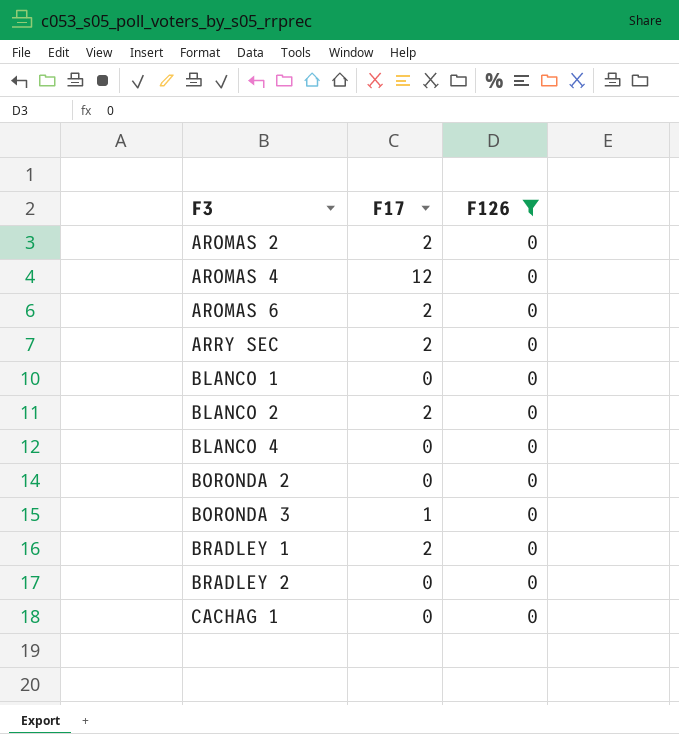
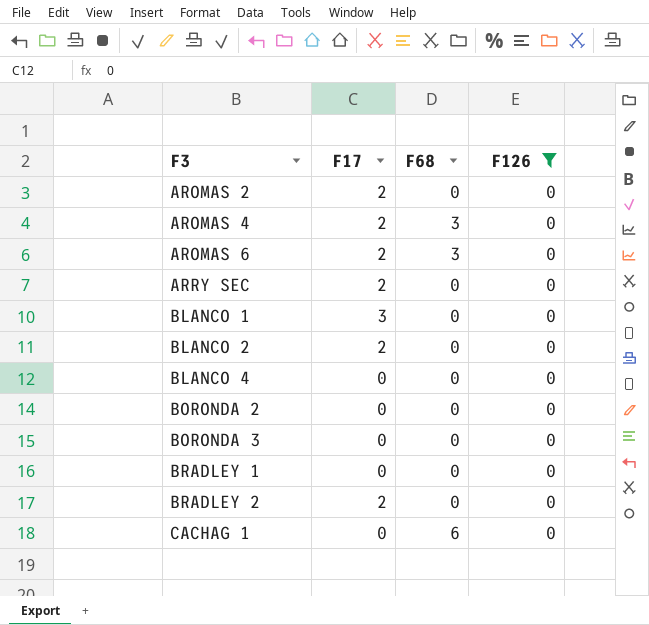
column F68 | position: none -> 3
AROMAS 4 | F17: 12 -> 2
BLANCO 1 | F17: 0 -> 3
BORONDA 3 | F17: 1 -> 0
BRADLEY 1 | F17: 2 -> 0
BRADLEY 2 | F17: 0 -> 2

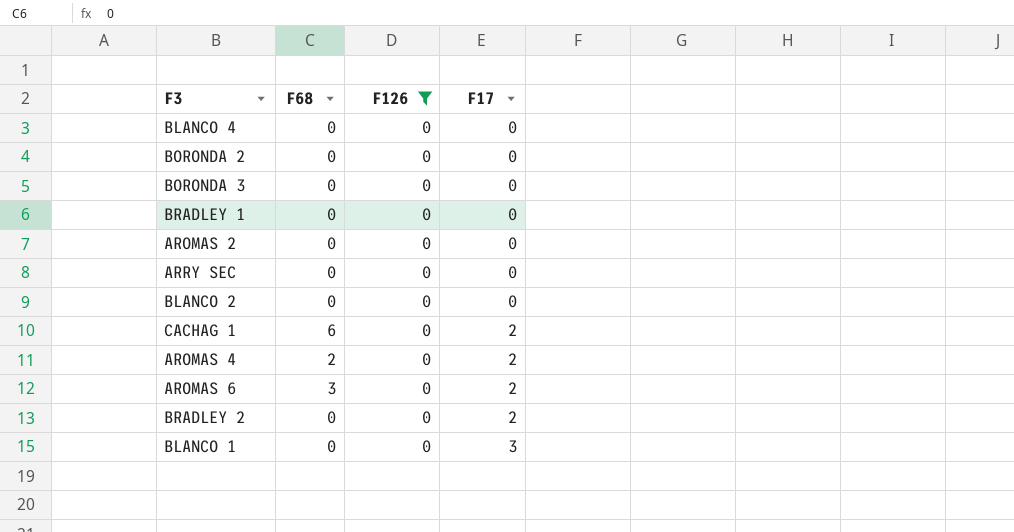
row order: F3 ascending -> F17 ascending
column F17 | position: 2 -> 4
AROMAS 2 | F17: 2 -> 0
ARRY SEC | F17: 2 -> 0
BLANCO 2 | F17: 2 -> 0
CACHAG 1 | F17: 0 -> 2
AROMAS 4 | F68: 3 -> 2

